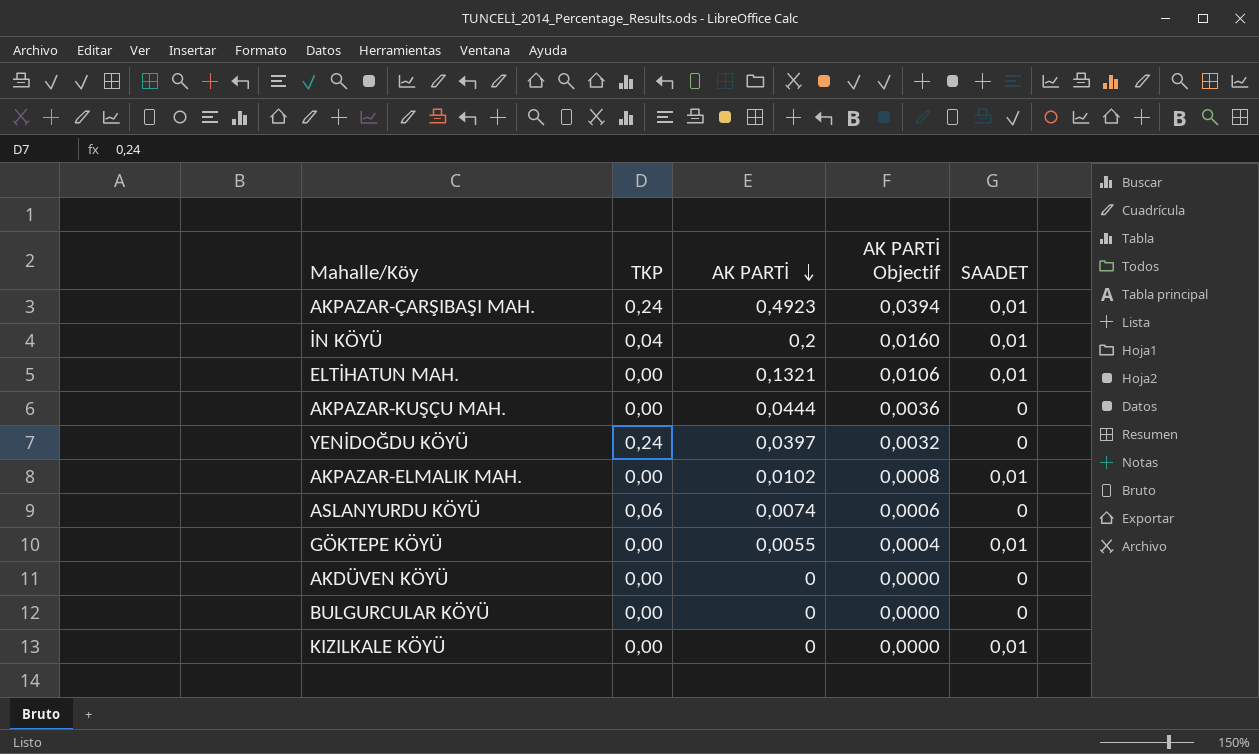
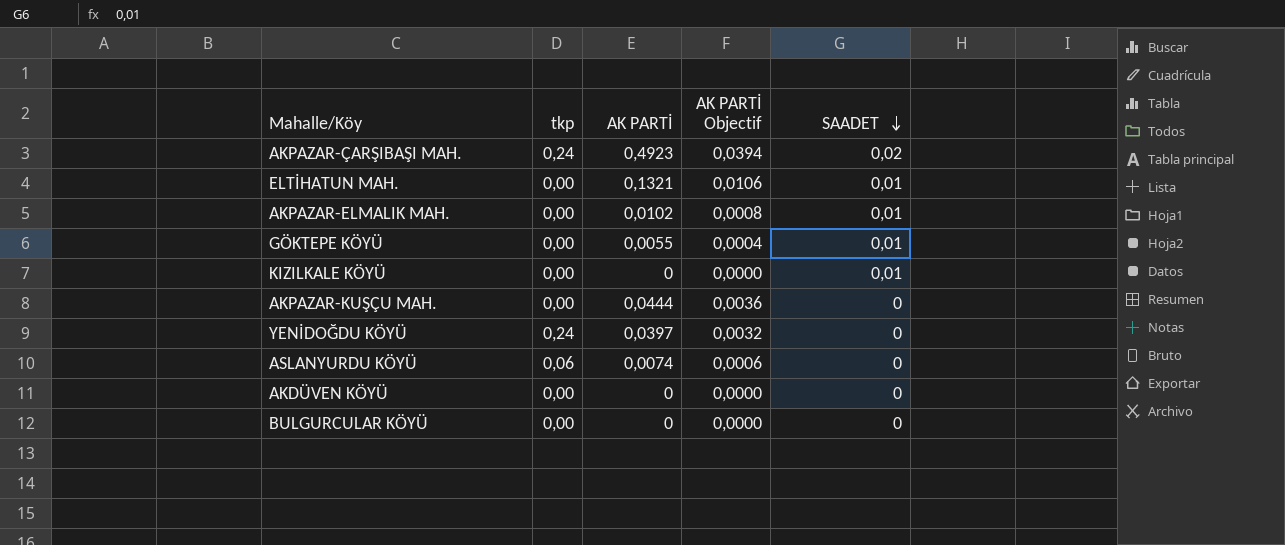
row order: AK PARTİ descending -> SAADET descending
column name: TKP -> tkp
row İN KÖYÜ: 0,04 | 0,2 | 0,0160 | 0,01 -> none
AKPAZAR-ÇARŞIBAŞI MAH. | SAADET: 0,01 -> 0,02

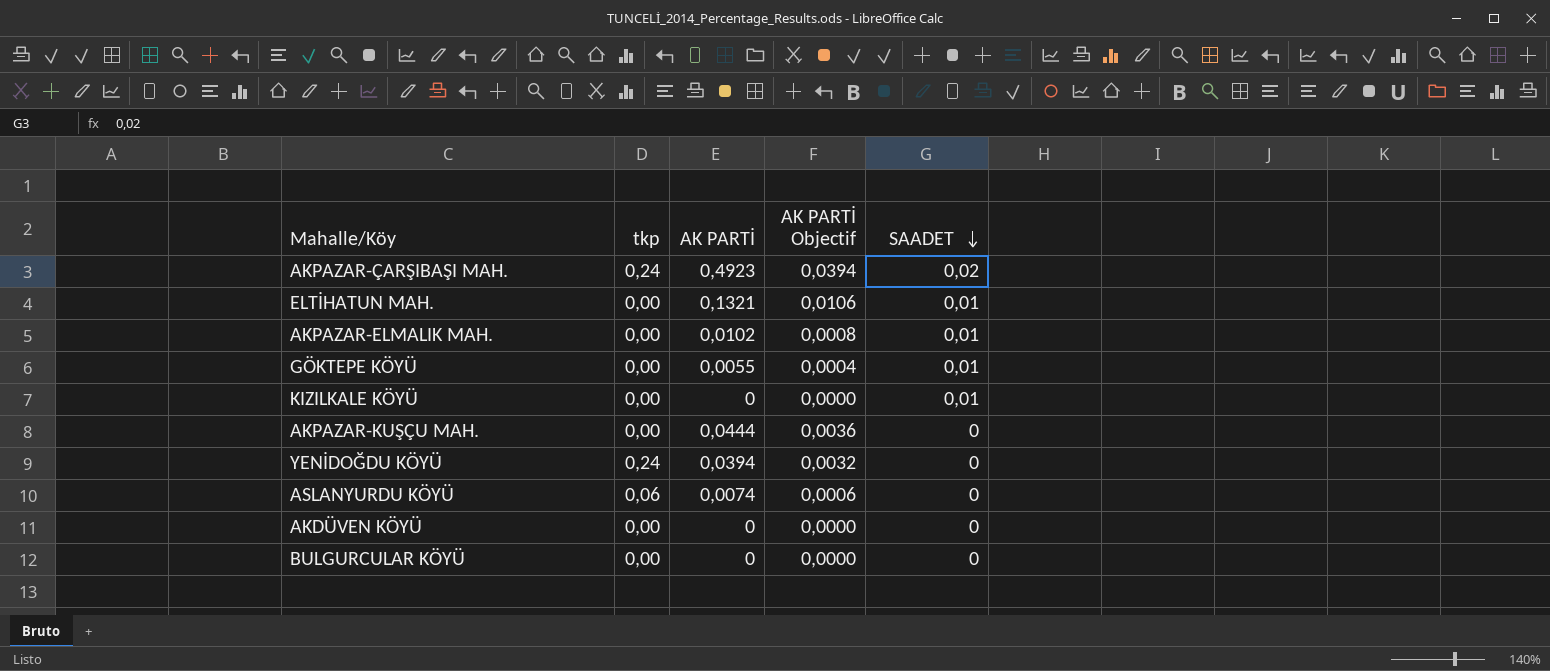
YENİDOĞDU KÖYÜ | AK PARTİ: 0,0397 -> 0,0394

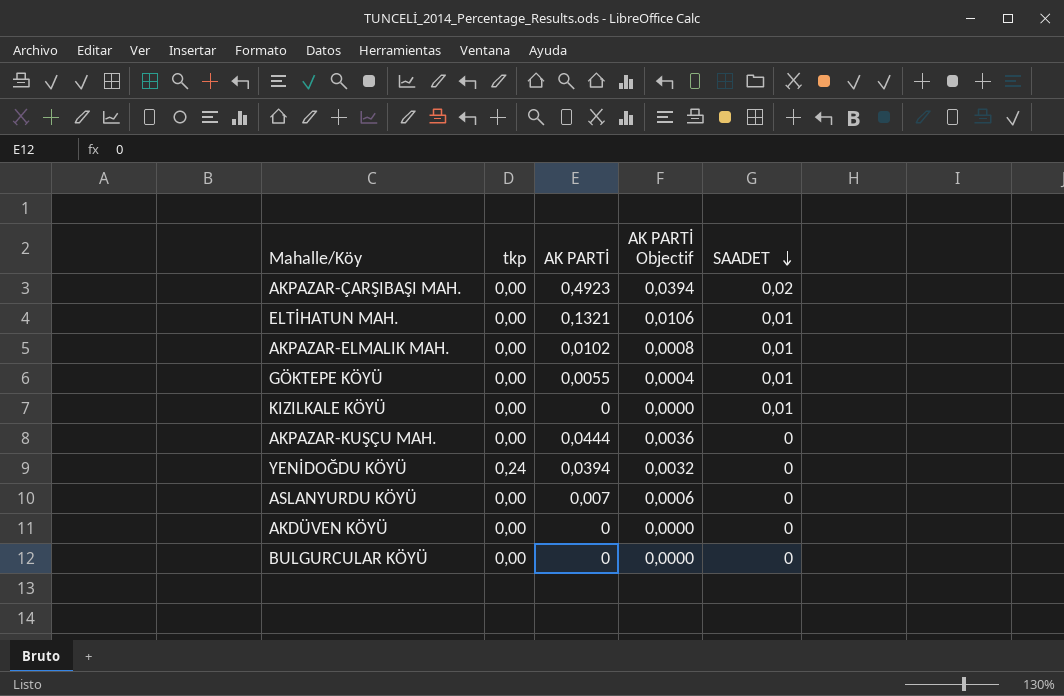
AKPAZAR-ÇARŞIBAŞI MAH. | tkp: 0,24 -> 0,00
ASLANYURDU KÖYÜ | tkp: 0,06 -> 0,00
ASLANYURDU KÖYÜ | AK PARTİ: 0,0074 -> 0,007

